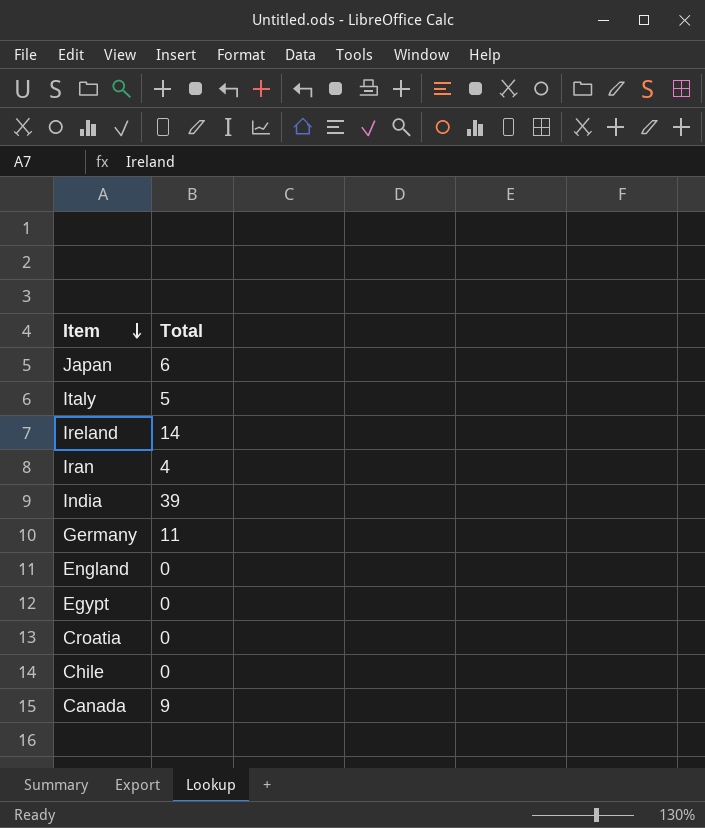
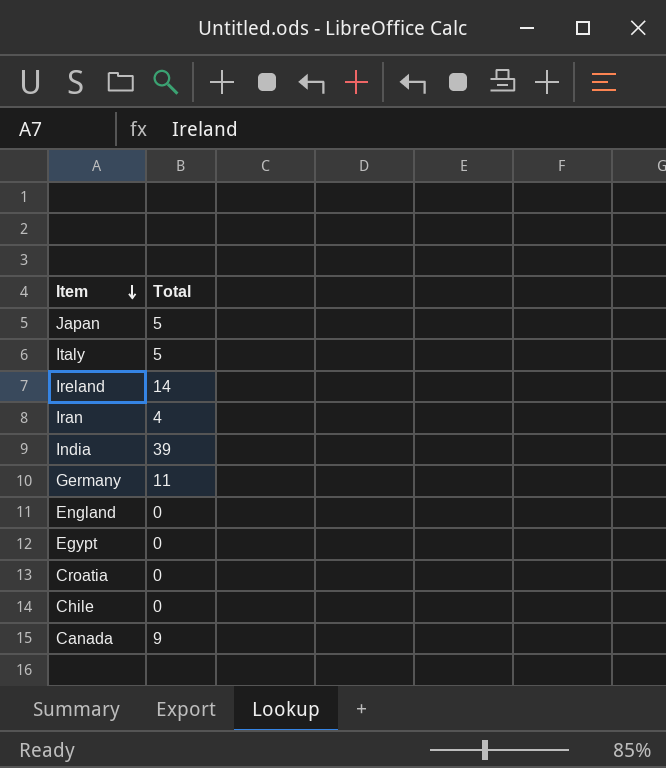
Japan | Total: 6 -> 5

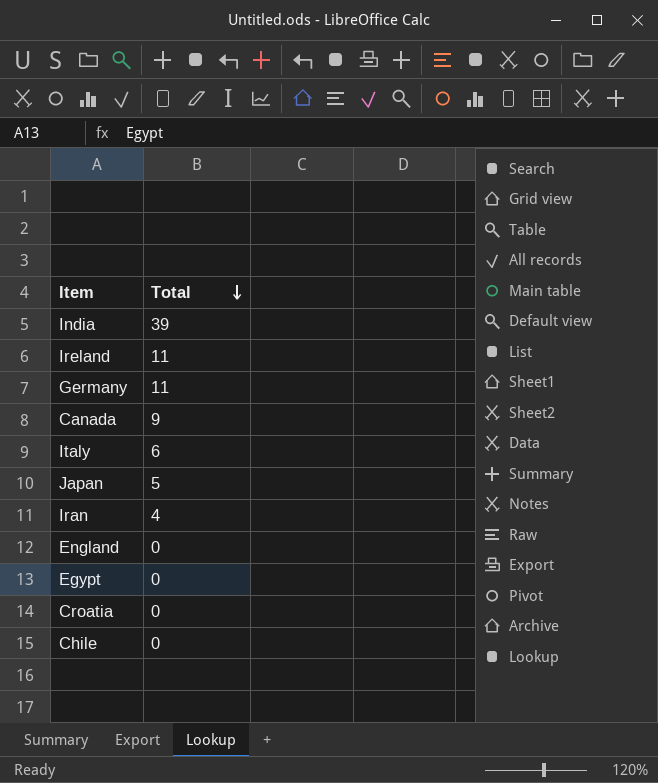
row order: Item descending -> Total descending
Ireland | Total: 14 -> 11
Italy | Total: 5 -> 6

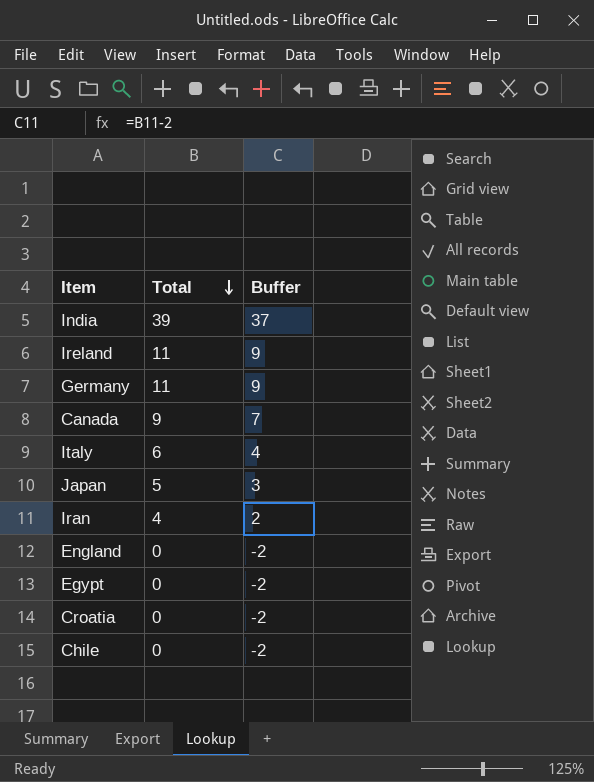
column Buffer | formula: none -> [Total] - 2

